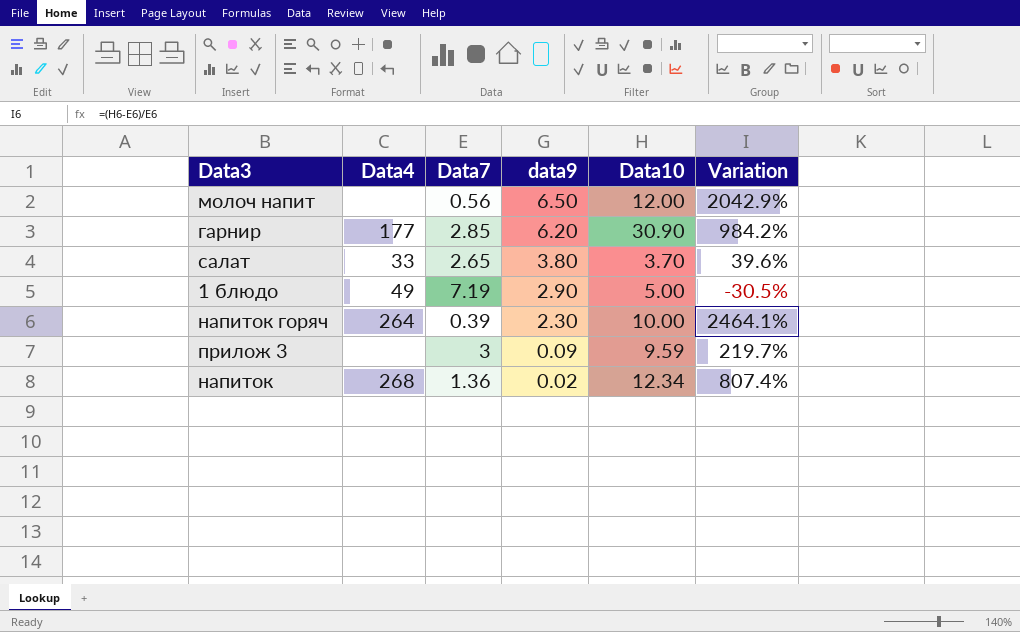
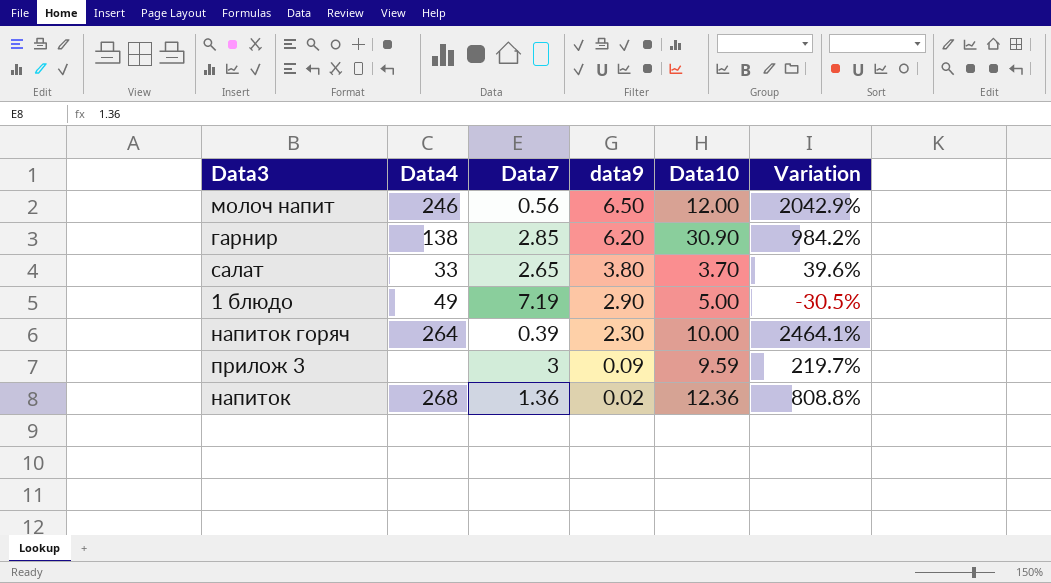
молоч напит | Data4: none -> 246
гарнир | Data4: 177 -> 138
напиток | Data10: 12.34 -> 12.36
напиток | Variation: 807.4% -> 808.8%

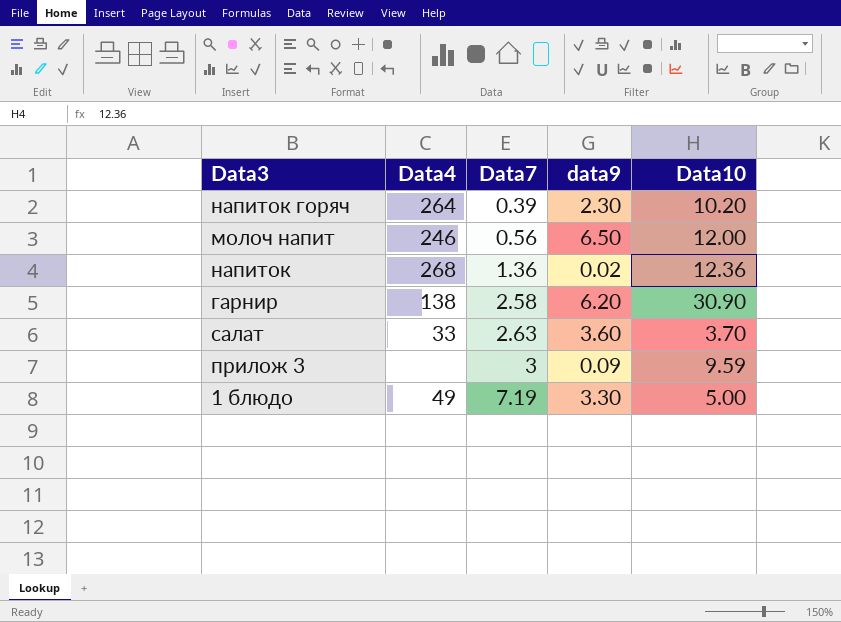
row order: data9 descending -> Data7 ascending
column Variation | formula: ([Data10] - [Data7]) / [Data7] -> none
напиток горяч | Data10: 10.00 -> 10.20
гарнир | Data7: 2.85 -> 2.58
салат | Data7: 2.65 -> 2.63
салат | data9: 3.80 -> 3.60
1 блюдо | data9: 2.90 -> 3.30

